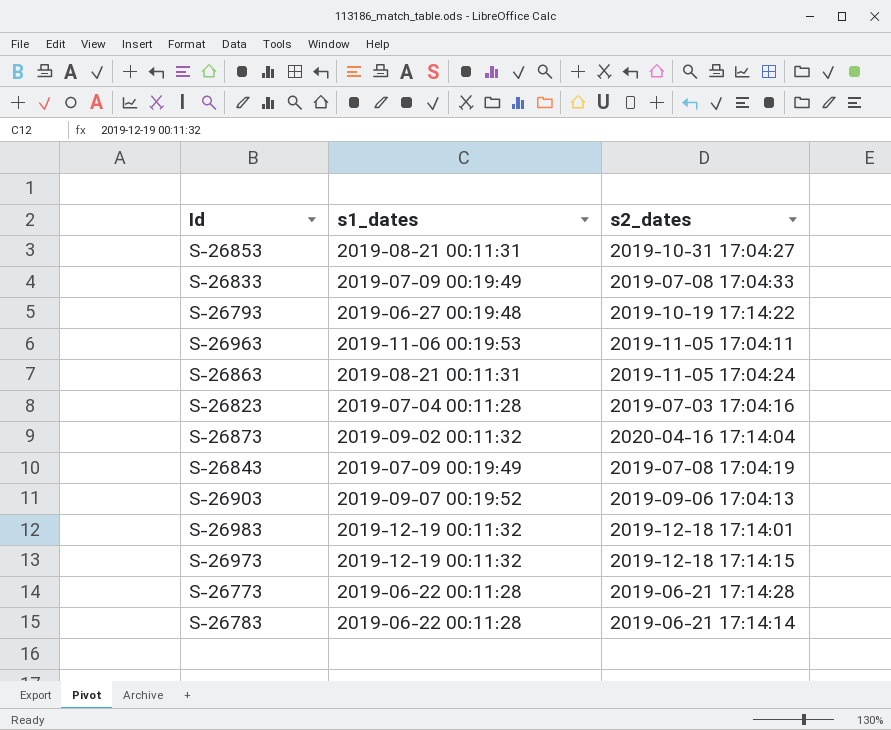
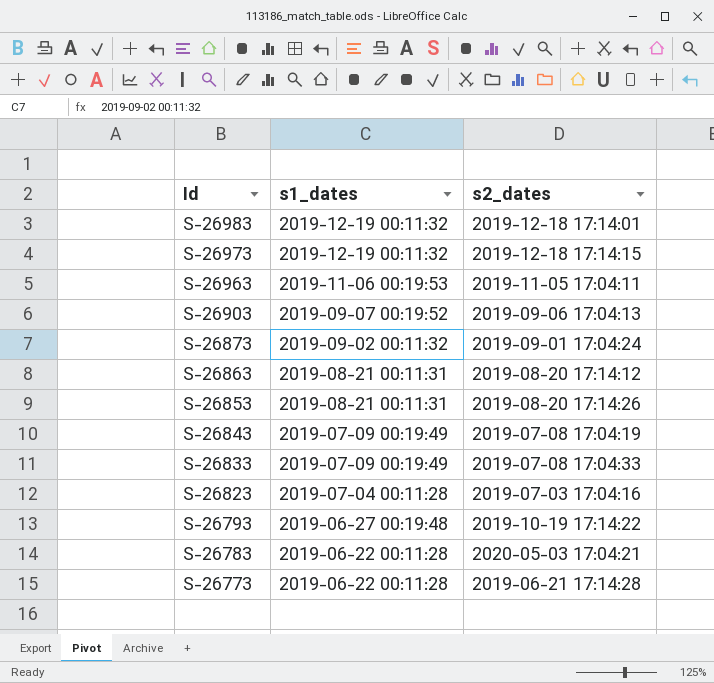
row order: none -> Id descending
S-26873 | s2_dates: 2020-04-16 17:14:04 -> 2019-09-01 17:04:24
S-26863 | s2_dates: 2019-11-05 17:04:24 -> 2019-08-20 17:14:12
S-26853 | s2_dates: 2019-10-31 17:04:27 -> 2019-08-20 17:14:26
S-26783 | s2_dates: 2019-06-21 17:14:14 -> 2020-05-03 17:04:21

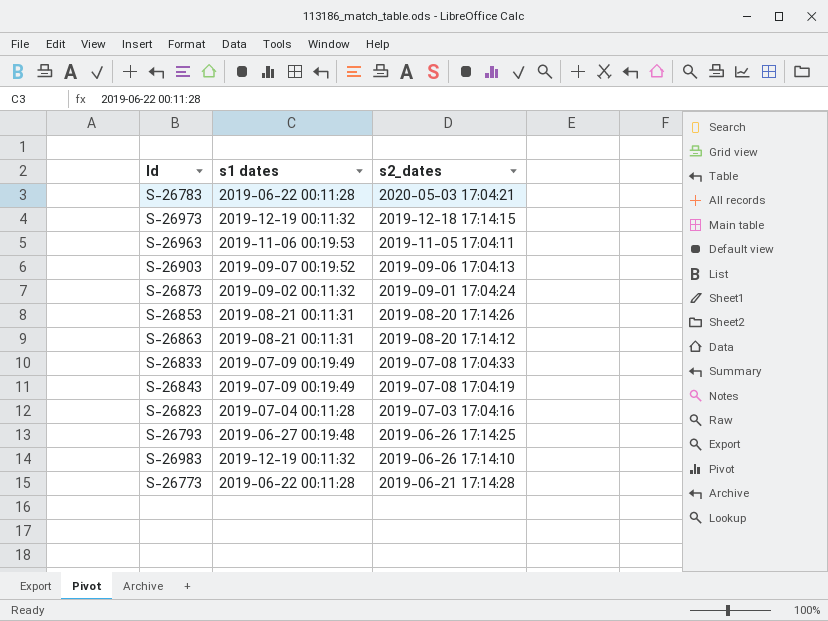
row order: Id descending -> s2_dates descending
column name: s1_dates -> s1 dates
S-26793 | s2_dates: 2019-10-19 17:14:22 -> 2019-06-26 17:14:25
S-26983 | s2_dates: 2019-12-18 17:14:01 -> 2019-06-26 17:14:10

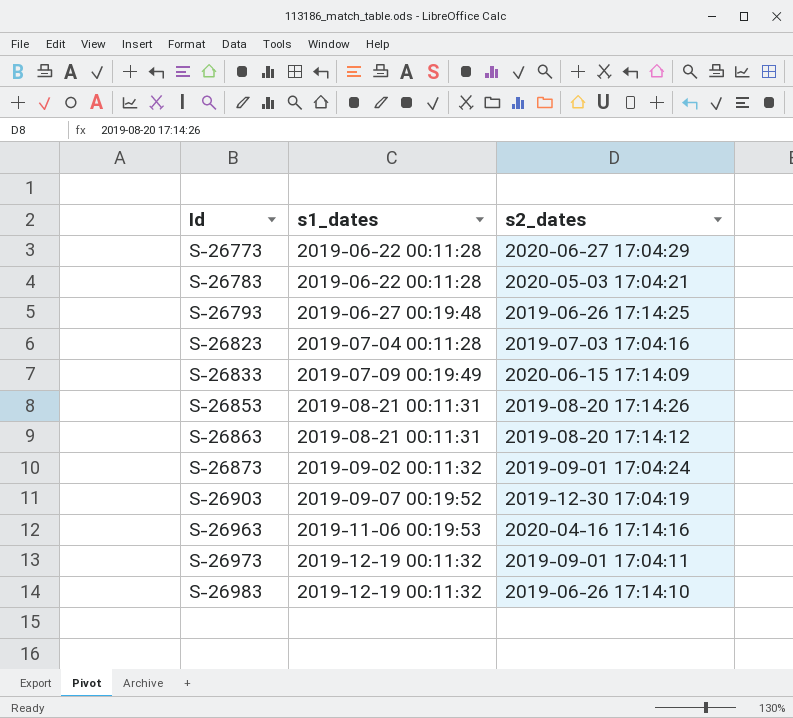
row order: s2_dates descending -> Id ascending
column name: s1 dates -> s1_dates
row S-26843: 2019-07-09 00:19:49 | 2019-07-08 17:04:19 -> none
S-26773 | s2_dates: 2019-06-21 17:14:28 -> 2020-06-27 17:04:29
S-26833 | s2_dates: 2019-07-08 17:04:33 -> 2020-06-15 17:14:09
S-26903 | s2_dates: 2019-09-06 17:04:13 -> 2019-12-30 17:04:19
S-26963 | s2_dates: 2019-11-05 17:04:11 -> 2020-04-16 17:14:16
S-26973 | s2_dates: 2019-12-18 17:14:15 -> 2019-09-01 17:04:11

